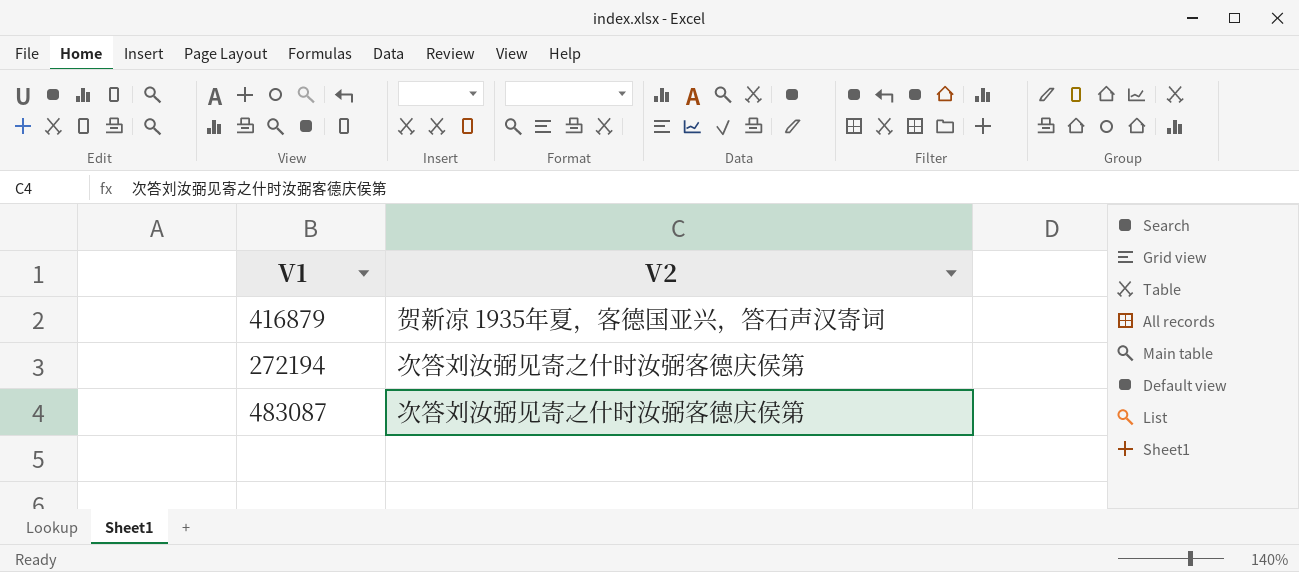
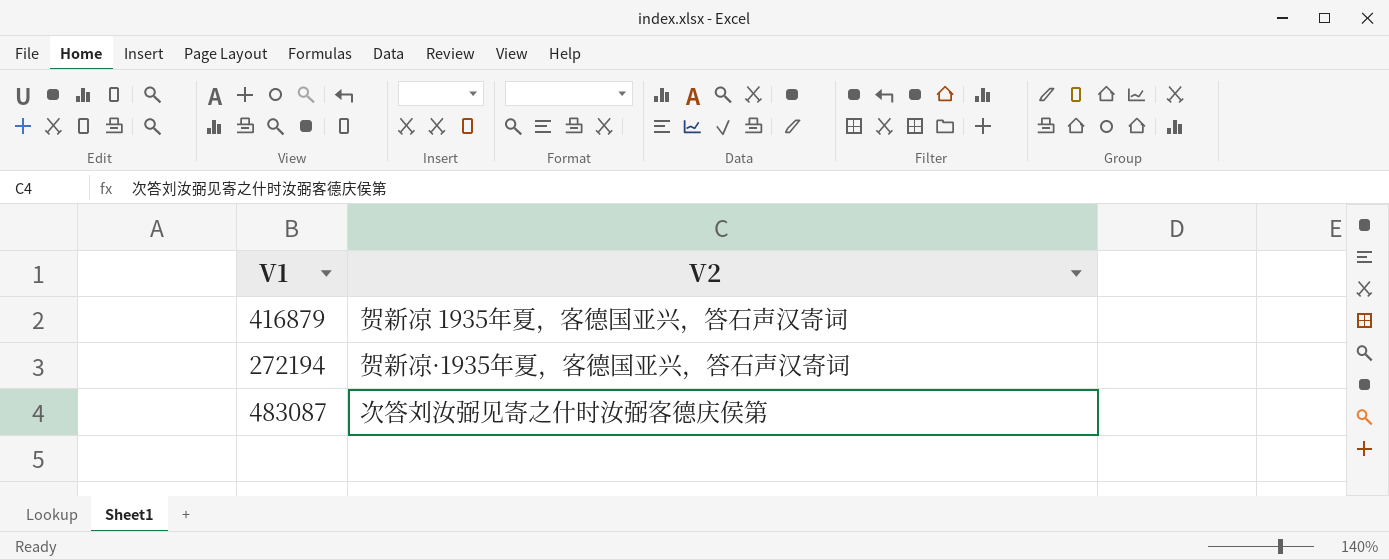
272194 | V2: 次答刘汝弼见寄之什时汝弼客德庆侯第 -> 贺新凉·1935年夏，客德国亚兴，答石声汉寄词

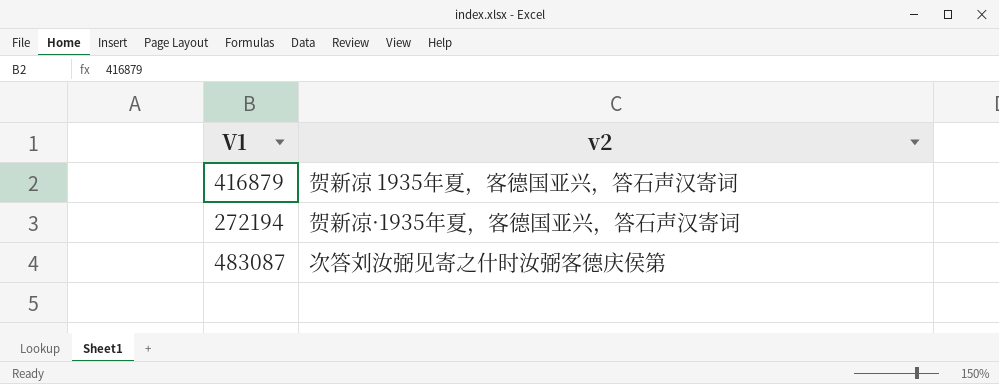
column name: V2 -> v2

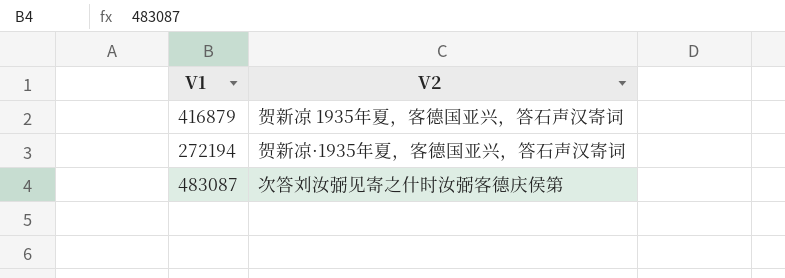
column name: v2 -> V2

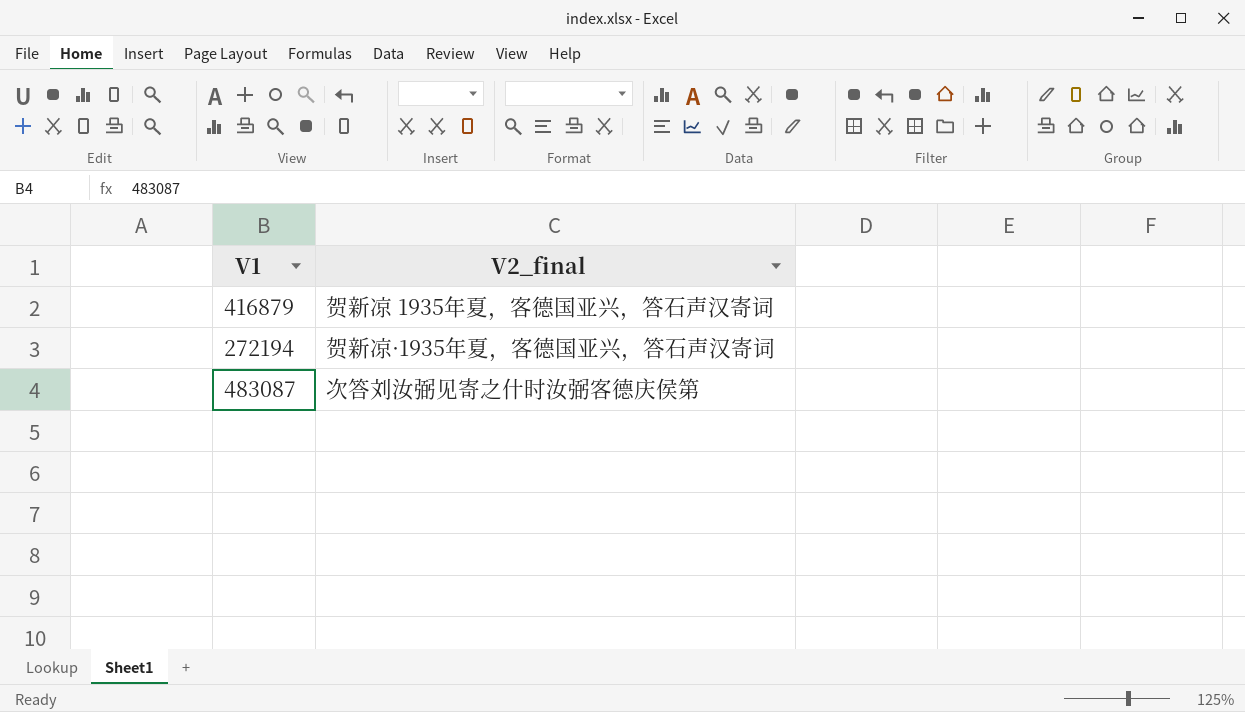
column name: V2 -> V2_final

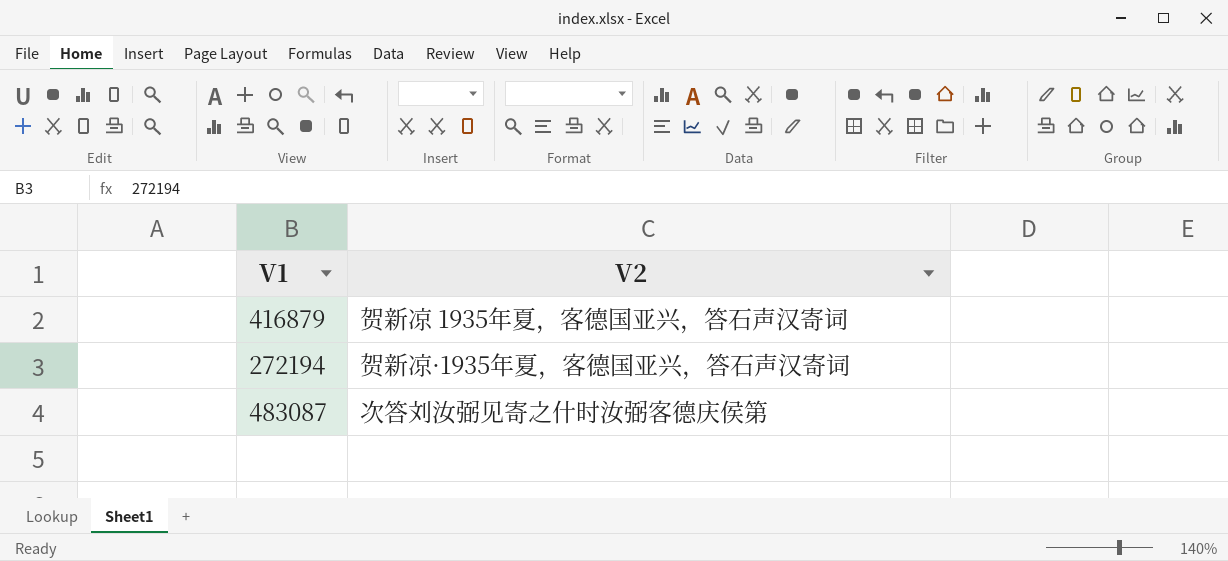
column name: V2_final -> V2

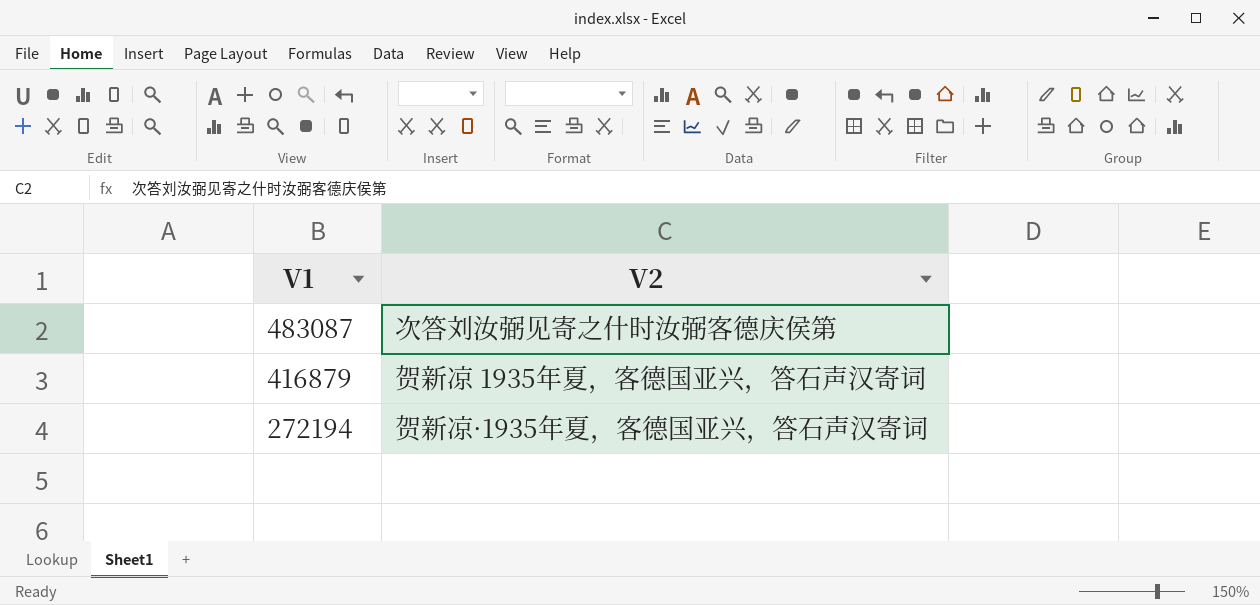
row order: none -> V1 descending

